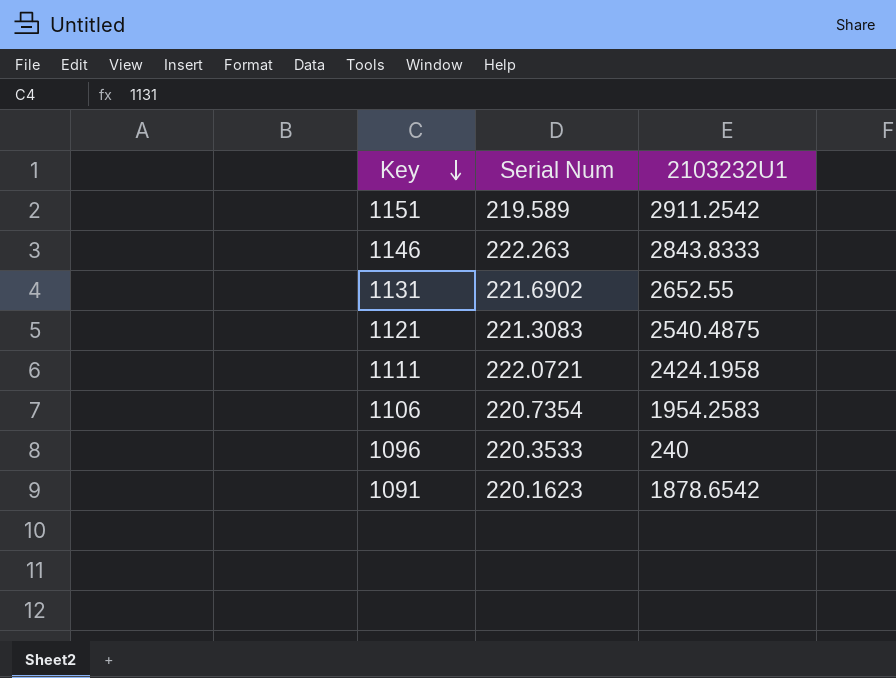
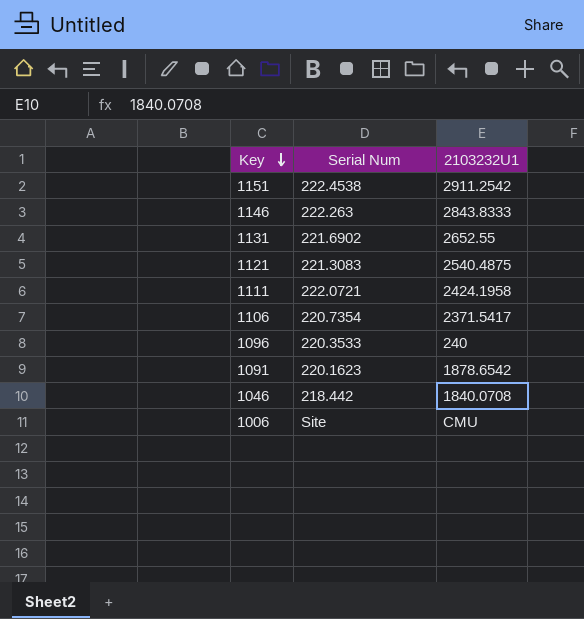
1151 | Serial Num: 219.589 -> 222.4538
1106 | 2103232U1: 1954.2583 -> 2371.5417
row 1046: none -> 218.442 | 1840.0708
row 1006: none -> Site | CMU

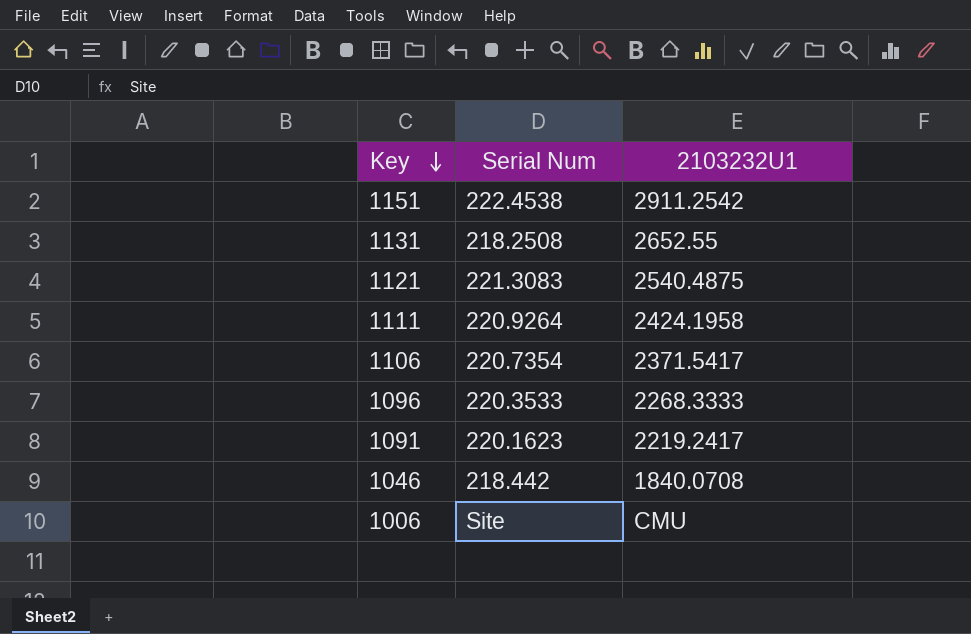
row 1146: 222.263 | 2843.8333 -> none
1131 | Serial Num: 221.6902 -> 218.2508
1111 | Serial Num: 222.0721 -> 220.9264
1096 | 2103232U1: 240 -> 2268.3333
1091 | 2103232U1: 1878.6542 -> 2219.2417

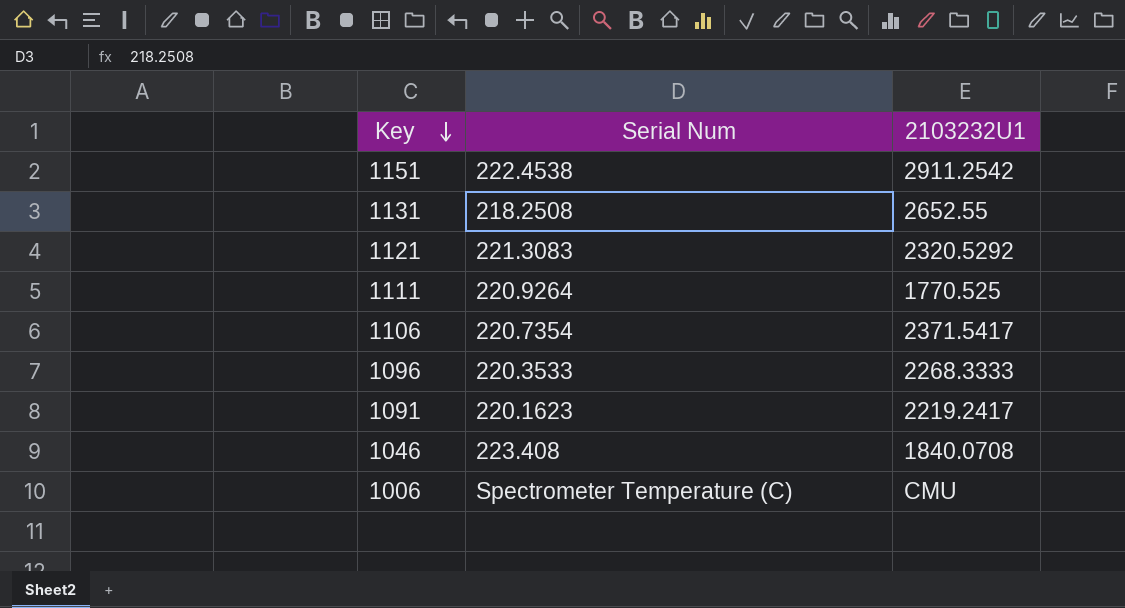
1121 | 2103232U1: 2540.4875 -> 2320.5292
1111 | 2103232U1: 2424.1958 -> 1770.525
1046 | Serial Num: 218.442 -> 223.408
1006 | Serial Num: Site -> Spectrometer Temperature (C)

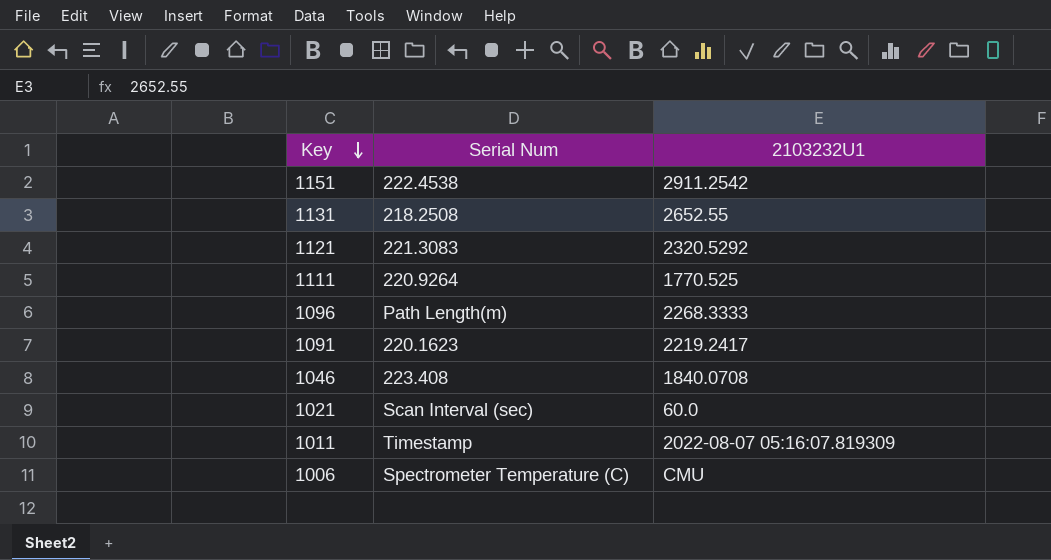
row 1106: 220.7354 | 2371.5417 -> none
1096 | Serial Num: 220.3533 -> Path Length(m)
row 1021: none -> Scan Interval (sec) | 60.0
row 1011: none -> Timestamp | 2022-08-07 05:16:07.819309

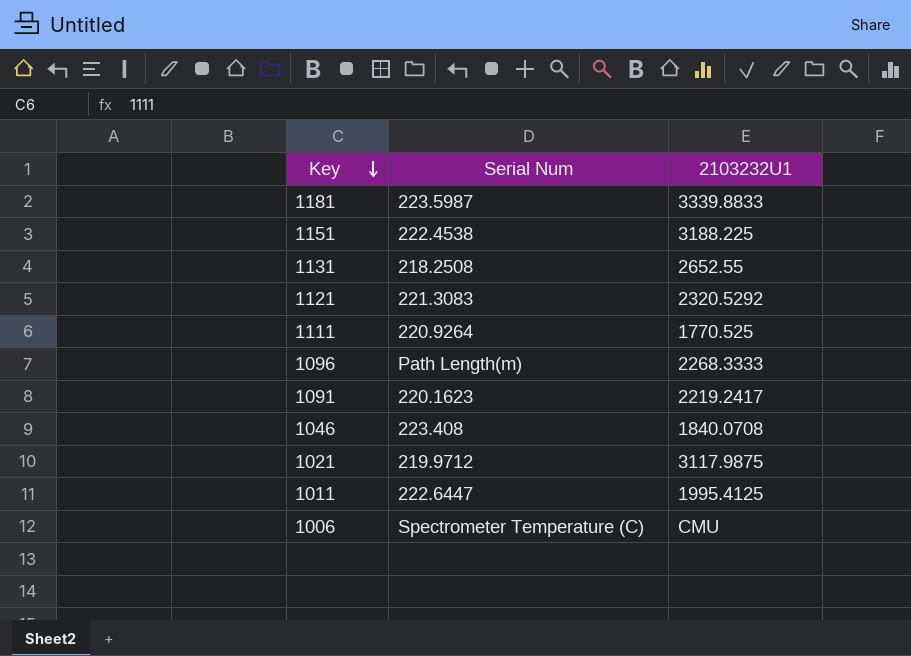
row 1181: none -> 223.5987 | 3339.8833
1151 | 2103232U1: 2911.2542 -> 3188.225
1021 | Serial Num: Scan Interval (sec) -> 219.9712
1021 | 2103232U1: 60.0 -> 3117.9875
1011 | Serial Num: Timestamp -> 222.6447
1011 | 2103232U1: 2022-08-07 05:16:07.819309 -> 1995.4125

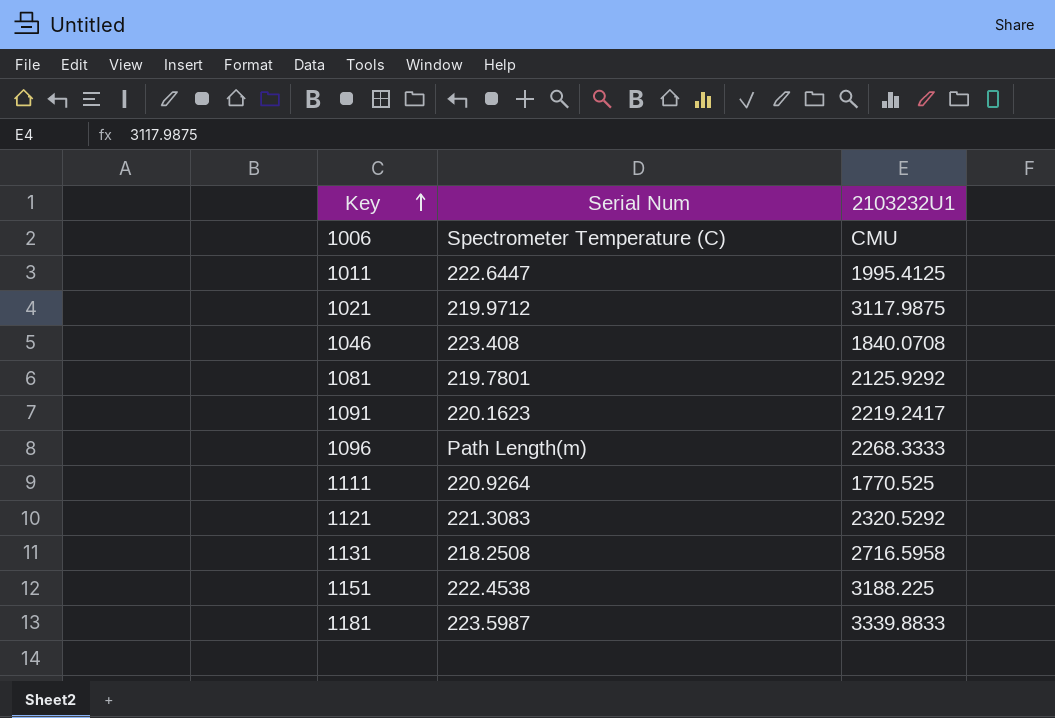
row order: Key descending -> Key ascending
row 1081: none -> 219.7801 | 2125.9292
1131 | 2103232U1: 2652.55 -> 2716.5958

